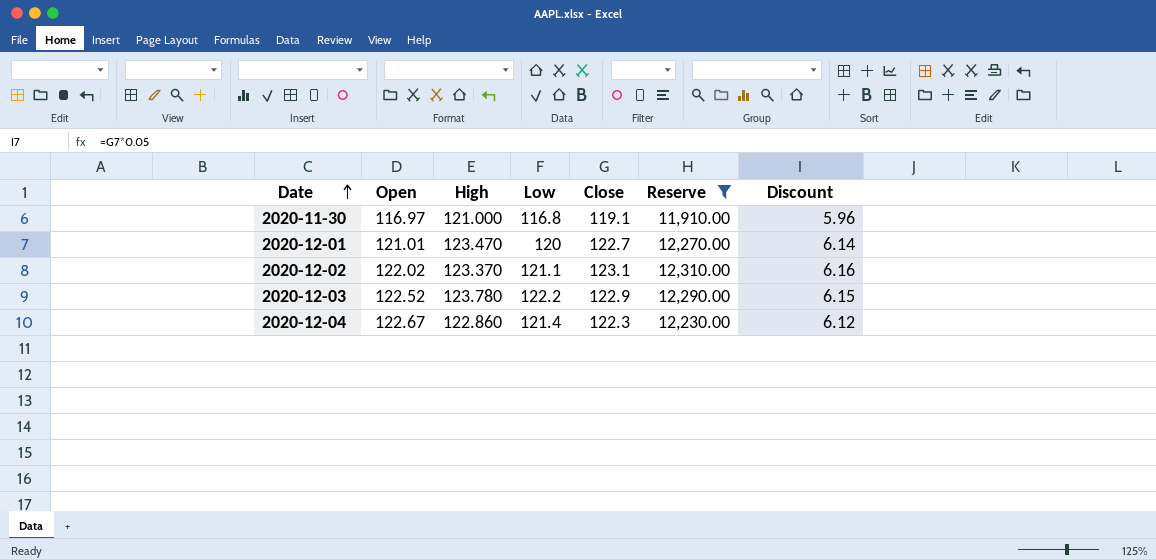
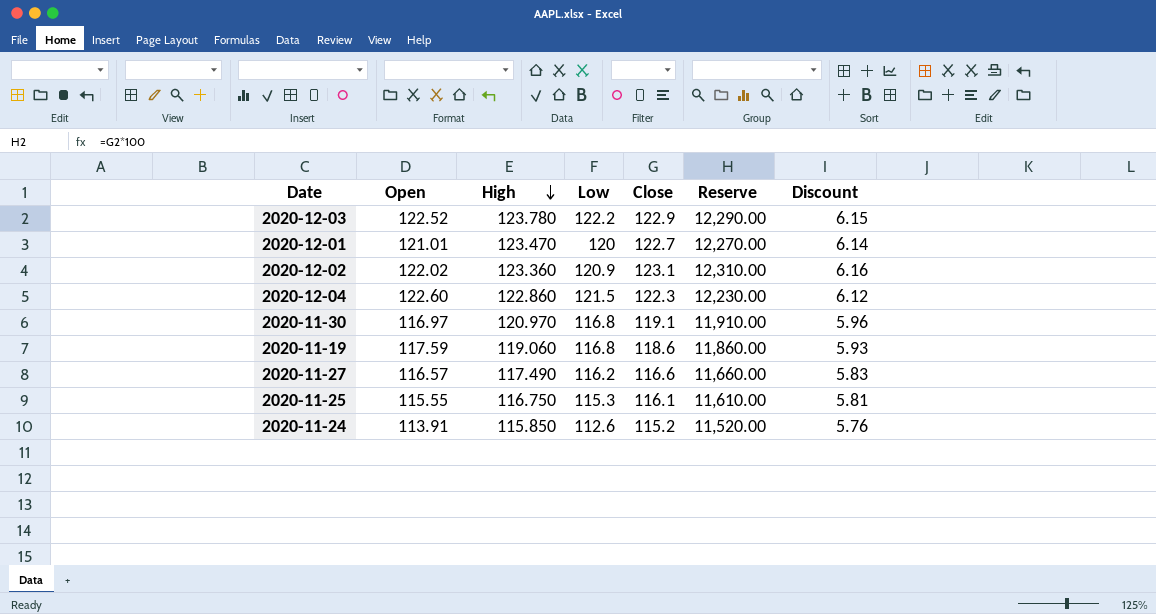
filter: Reserve >= 11,910.00 -> none
row order: Date ascending -> High descending
2020-12-02 | High: 123.370 -> 123.360
2020-12-02 | Low: 121.1 -> 120.9
2020-12-04 | Open: 122.67 -> 122.60
2020-12-04 | Low: 121.4 -> 121.5
2020-11-30 | High: 121.000 -> 120.970

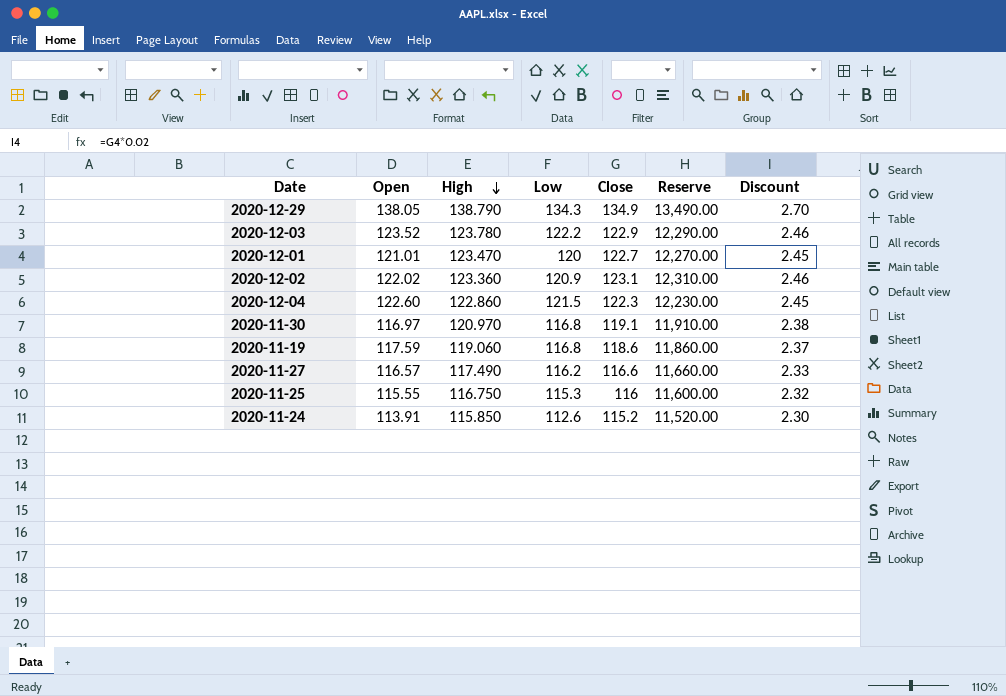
column Discount | formula: [Close] * 0.05 -> [Close] * 0.02
row 2020-12-29: none -> 138.05 | 138.790 | 134.3 | 134.9 | 13,490.00 | 2.70
2020-12-03 | Open: 122.52 -> 123.52
2020-11-25 | Close: 116.1 -> 116
2020-11-25 | Reserve: 11,610.00 -> 11,600.00

